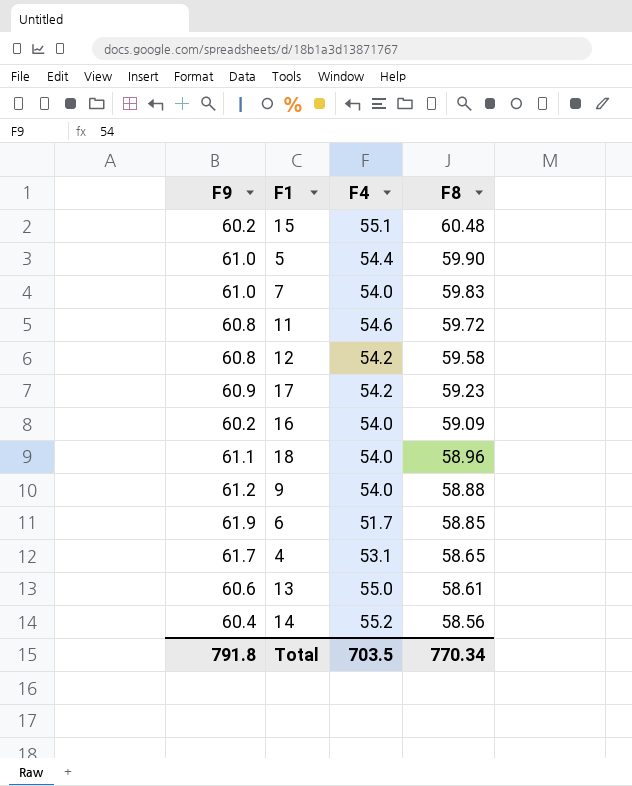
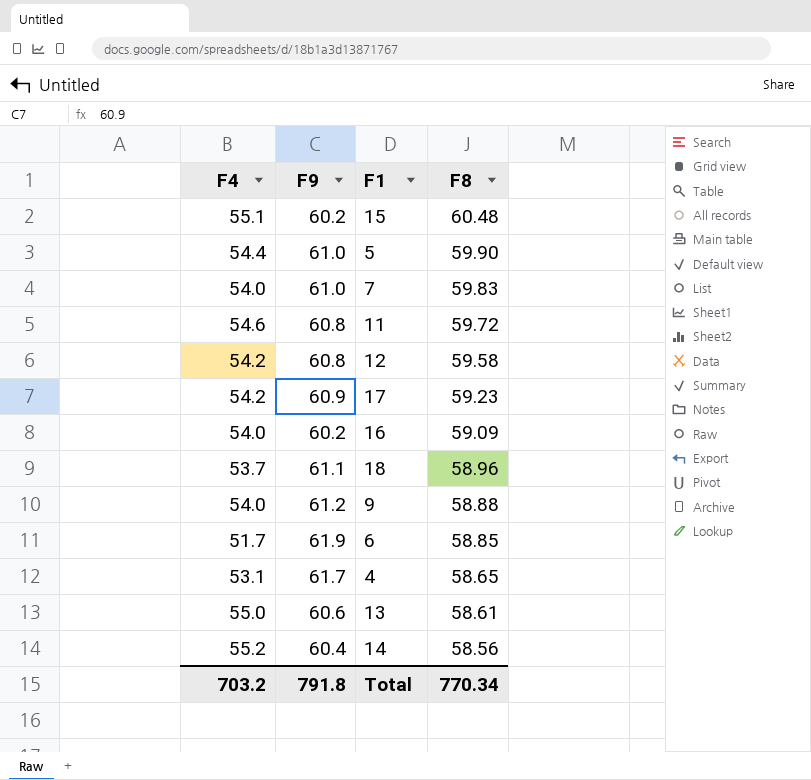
column F4 | position: 3 -> 1
18 | F4: 54.0 -> 53.7
Total | F4: 703.5 -> 703.2

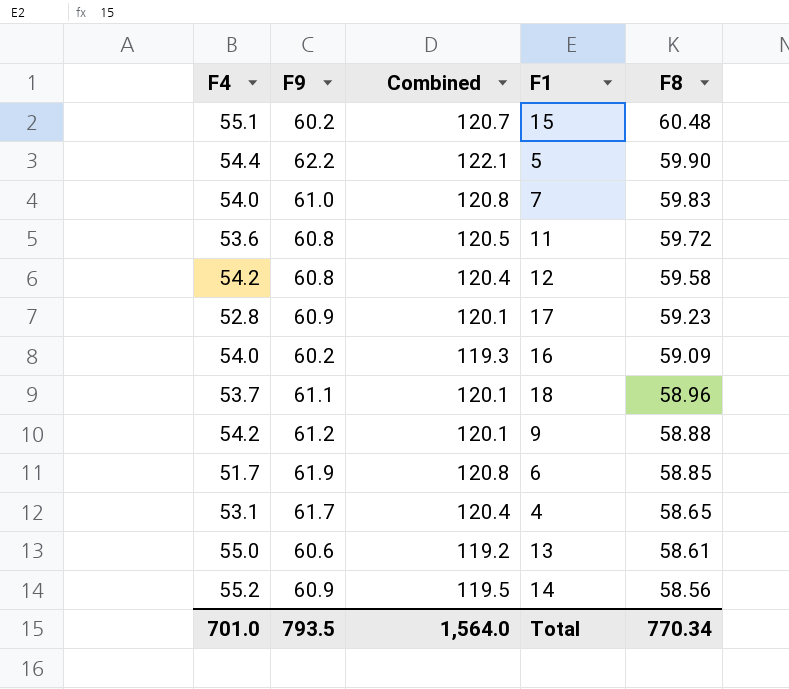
column Combined | formula: none -> [F9] + [F8]
5 | F9: 61.0 -> 62.2
11 | F4: 54.6 -> 53.6
17 | F4: 54.2 -> 52.8
9 | F4: 54.0 -> 54.2
14 | F9: 60.4 -> 60.9
Total | F4: 703.2 -> 701.0
Total | F9: 791.8 -> 793.5

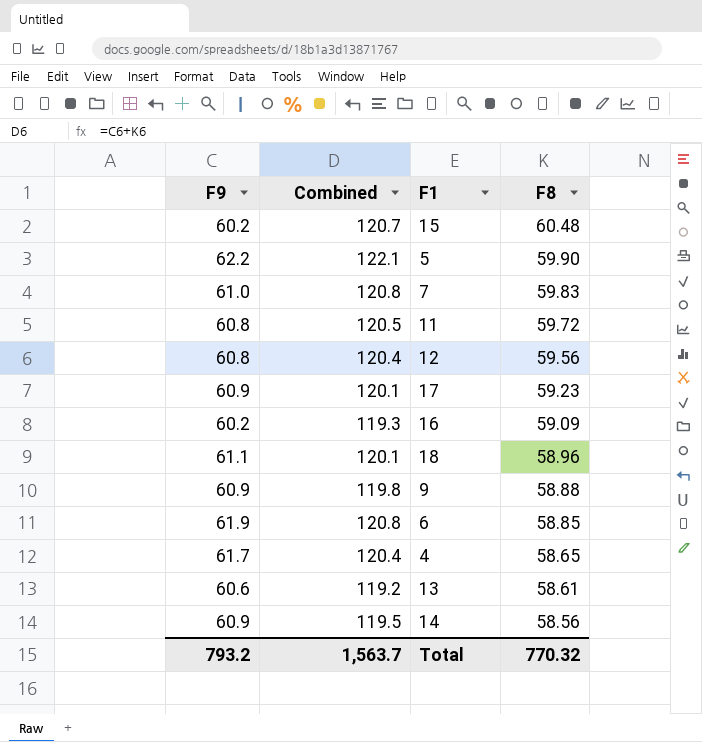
column F4 | position: 1 -> none
12 | F8: 59.58 -> 59.56
9 | F9: 61.2 -> 60.9
9 | Combined: 120.1 -> 119.8
Total | F9: 793.5 -> 793.2
Total | Combined: 1,564.0 -> 1,563.7
Total | F8: 770.34 -> 770.32

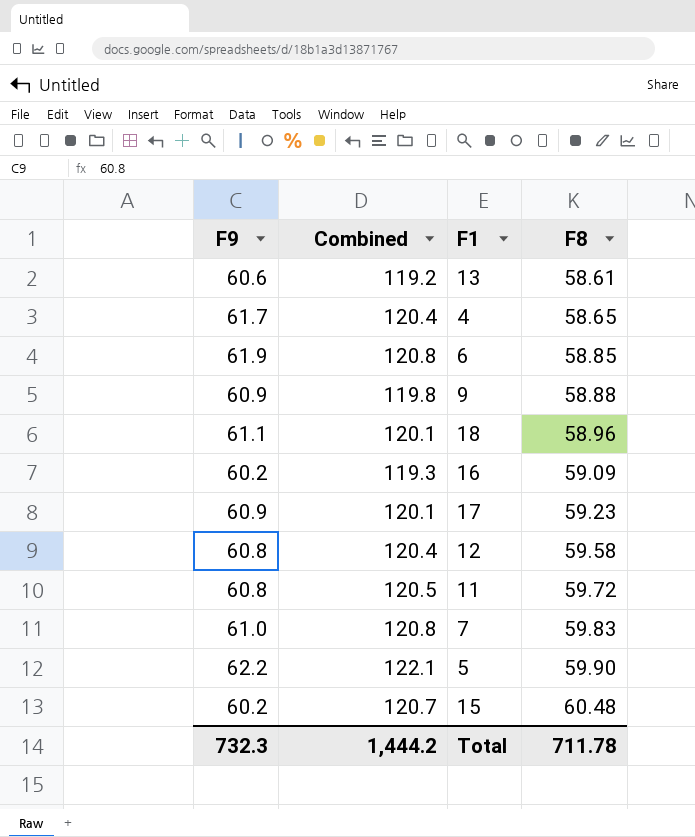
row order: F8 descending -> F8 ascending
row 14: 60.9 | 119.5 | 58.56 -> none
12 | F8: 59.56 -> 59.58
Total | F9: 793.2 -> 732.3
Total | Combined: 1,563.7 -> 1,444.2
Total | F8: 770.32 -> 711.78

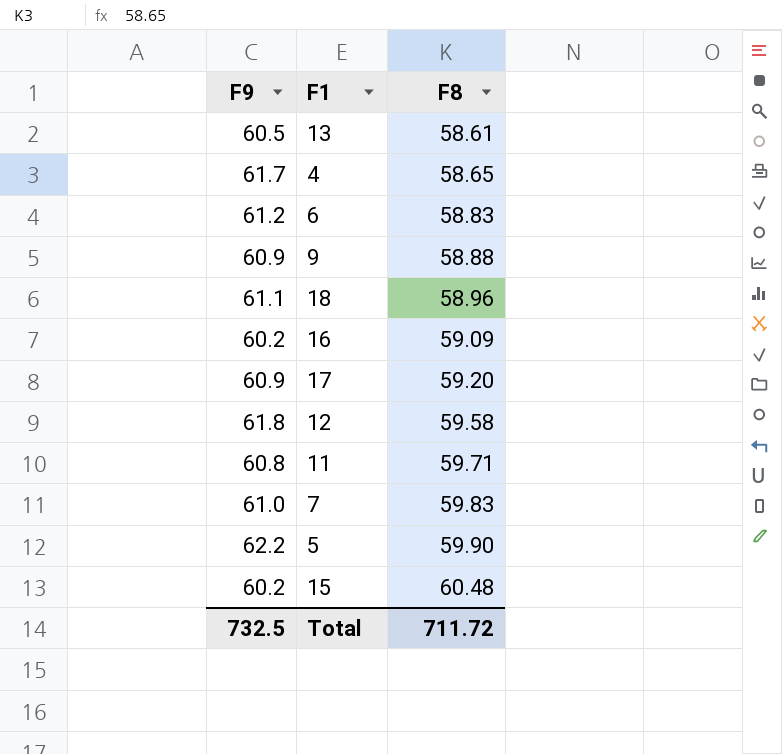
column Combined | formula: [F9] + [F8] -> none
13 | F9: 60.6 -> 60.5
6 | F9: 61.9 -> 61.2
6 | F8: 58.85 -> 58.83
17 | F8: 59.23 -> 59.20
12 | F9: 60.8 -> 61.8
11 | F8: 59.72 -> 59.71
Total | F9: 732.3 -> 732.5
Total | F8: 711.78 -> 711.72

